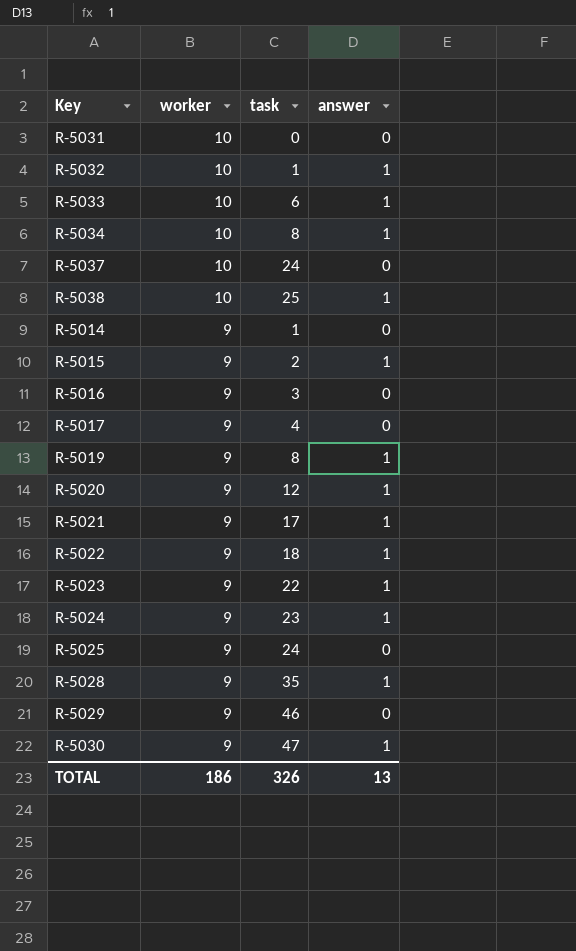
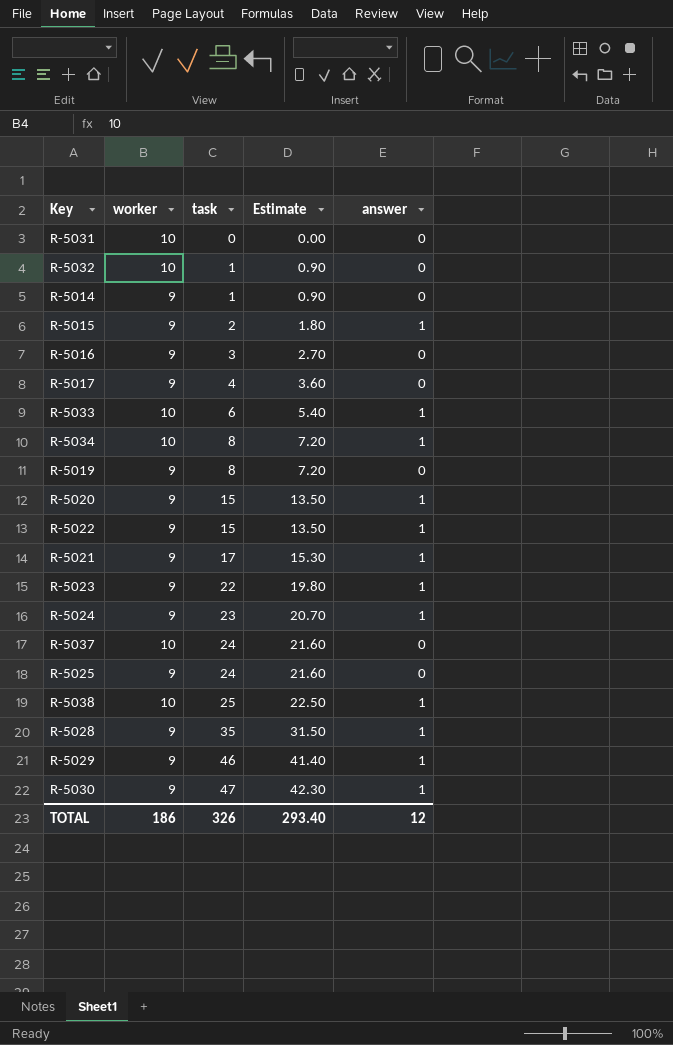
row order: worker descending -> task ascending
column Estimate | formula: none -> [task] * 0.9
R-5032 | answer: 1 -> 0
R-5019 | answer: 1 -> 0
R-5020 | task: 12 -> 15
R-5022 | task: 18 -> 15
R-5029 | answer: 0 -> 1
TOTAL | answer: 13 -> 12

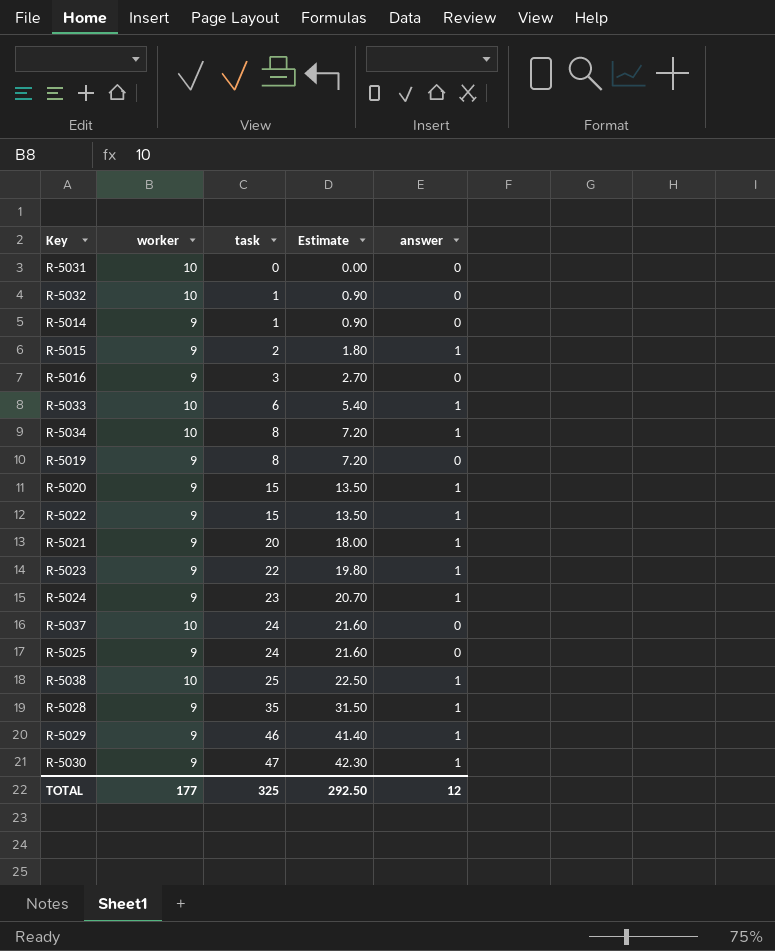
row R-5017: 9 | 4 | 3.60 | 0 -> none
R-5021 | task: 17 -> 20
R-5021 | Estimate: 15.30 -> 18.00
TOTAL | worker: 186 -> 177
TOTAL | task: 326 -> 325
TOTAL | Estimate: 293.40 -> 292.50

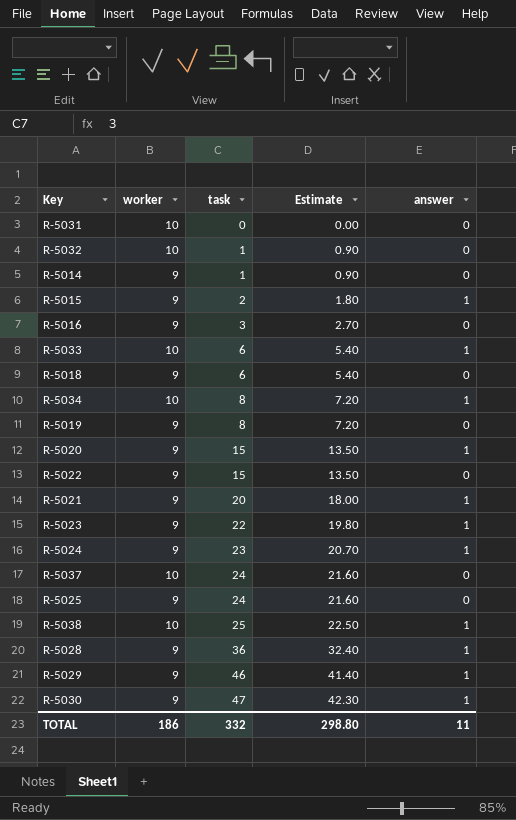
row R-5018: none -> 9 | 6 | 5.40 | 0
R-5022 | answer: 1 -> 0
R-5028 | task: 35 -> 36
R-5028 | Estimate: 31.50 -> 32.40
TOTAL | worker: 177 -> 186
TOTAL | task: 325 -> 332
TOTAL | Estimate: 292.50 -> 298.80
TOTAL | answer: 12 -> 11

